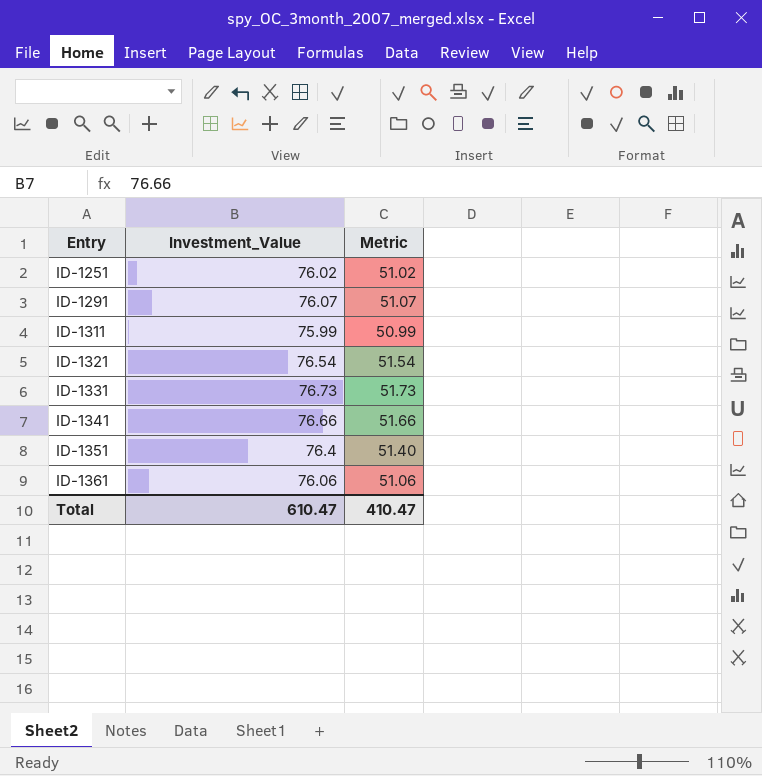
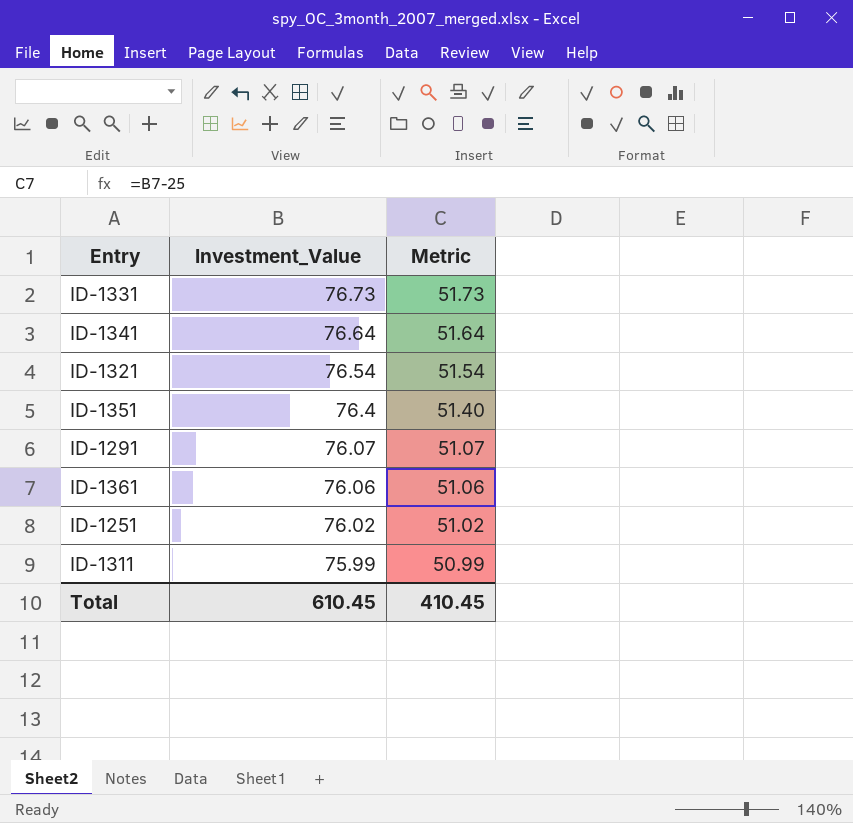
row order: Entry ascending -> Investment_Value descending
ID-1341 | Investment_Value: 76.66 -> 76.64
ID-1341 | Metric: 51.66 -> 51.64
Total | Investment_Value: 610.47 -> 610.45
Total | Metric: 410.47 -> 410.45

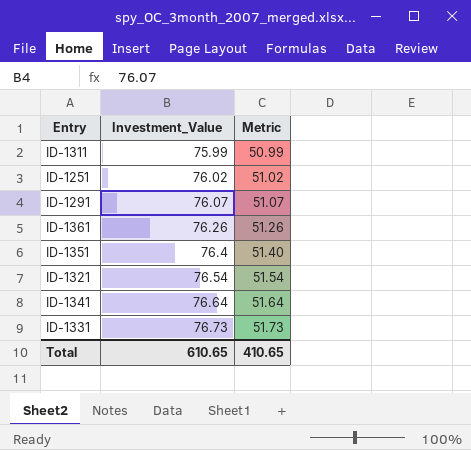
row order: Investment_Value descending -> Investment_Value ascending
ID-1361 | Investment_Value: 76.06 -> 76.26
ID-1361 | Metric: 51.06 -> 51.26
Total | Investment_Value: 610.45 -> 610.65
Total | Metric: 410.45 -> 410.65

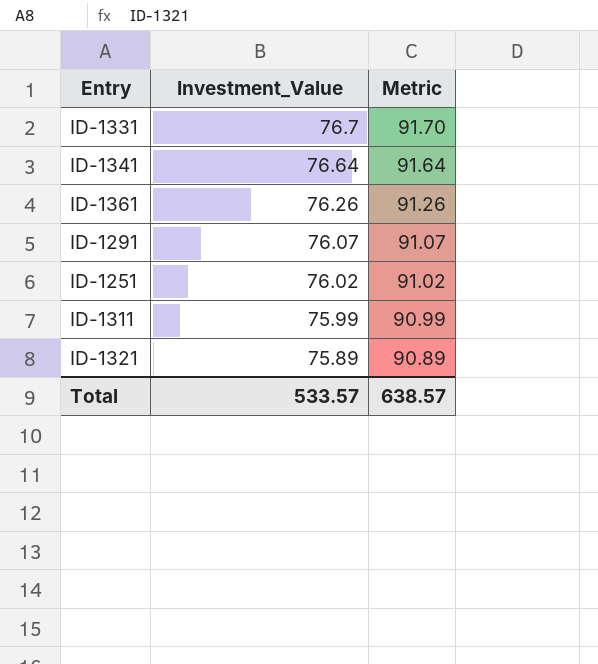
row order: Investment_Value ascending -> Investment_Value descending
column Metric | formula: [Investment_Value] - 25 -> [Investment_Value] + 15
row ID-1351: 76.4 | 51.40 -> none
ID-1331 | Investment_Value: 76.73 -> 76.7
ID-1321 | Investment_Value: 76.54 -> 75.89
Total | Investment_Value: 610.65 -> 533.57
Total | Metric: 410.65 -> 638.57

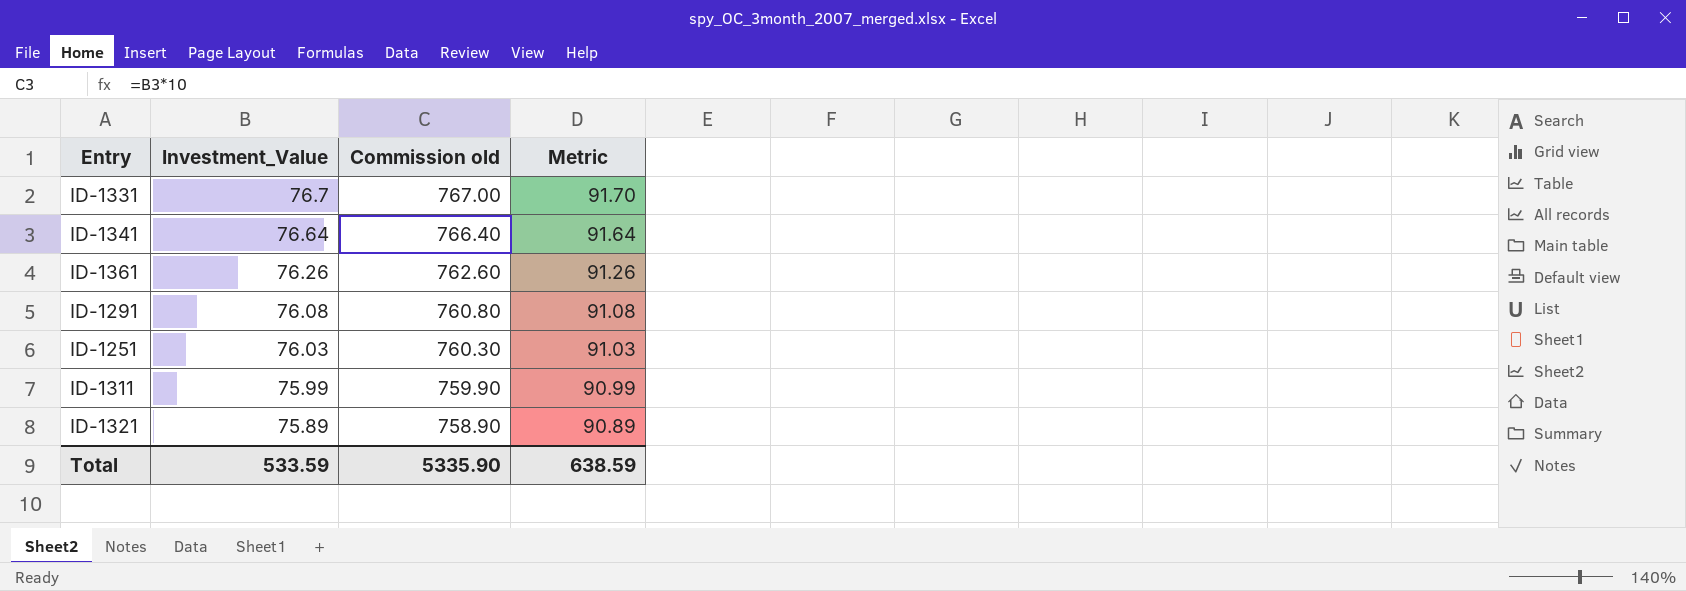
column Commission old | formula: none -> [Investment_Value] * 10
ID-1291 | Investment_Value: 76.07 -> 76.08
ID-1291 | Metric: 91.07 -> 91.08
ID-1251 | Investment_Value: 76.02 -> 76.03
ID-1251 | Metric: 91.02 -> 91.03
Total | Investment_Value: 533.57 -> 533.59
Total | Metric: 638.57 -> 638.59

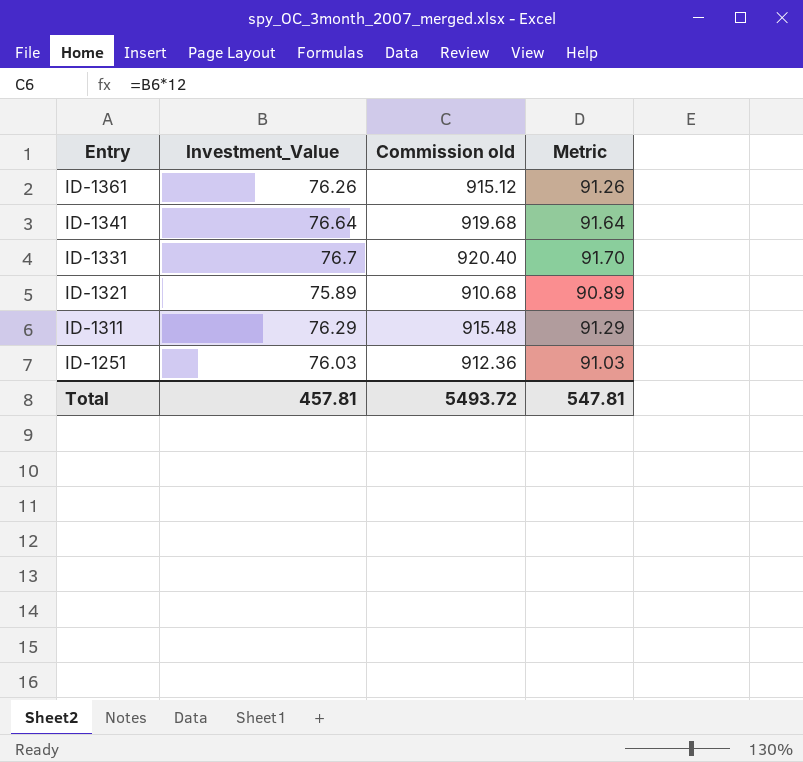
row order: Investment_Value descending -> Entry descending
column Commission old | formula: [Investment_Value] * 10 -> [Investment_Value] * 12
row ID-1291: 76.08 | 760.80 | 91.08 -> none
ID-1311 | Investment_Value: 75.99 -> 76.29
ID-1311 | Metric: 90.99 -> 91.29
Total | Investment_Value: 533.59 -> 457.81
Total | Commission old: 5335.90 -> 5493.72
Total | Metric: 638.59 -> 547.81

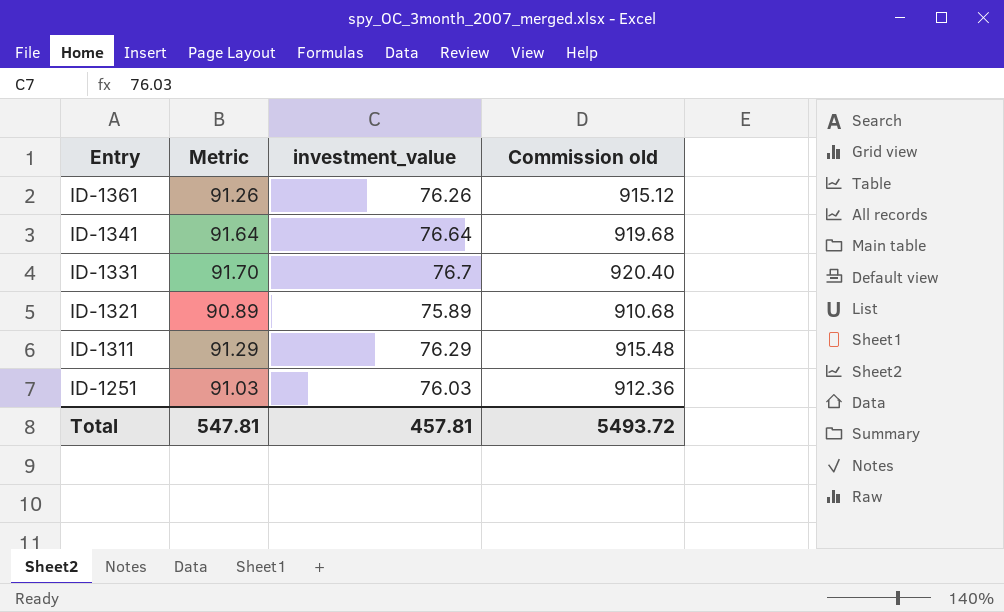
column Metric | position: 4 -> 2
column name: Investment_Value -> investment_value

